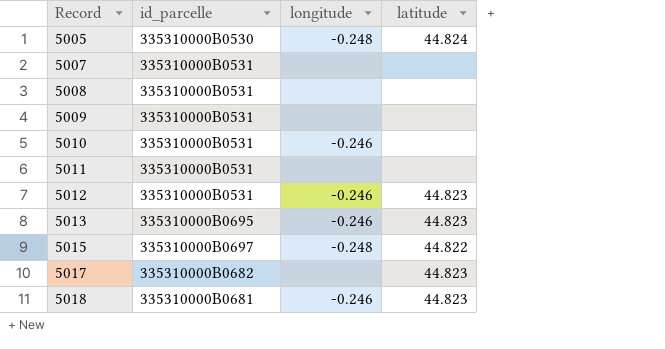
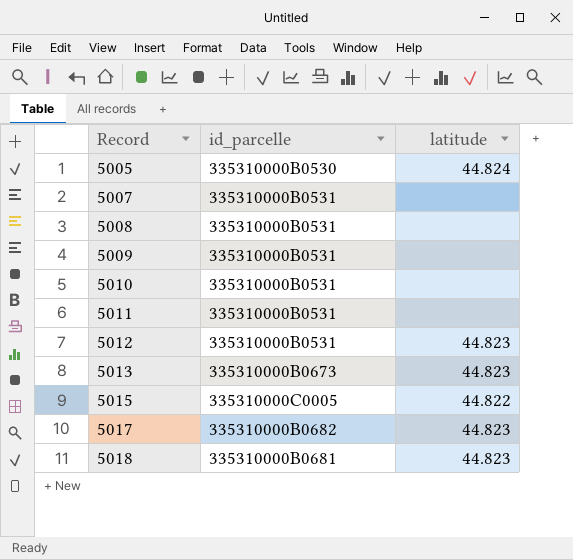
column longitude | position: 3 -> none
5013 | id_parcelle: 335310000B0695 -> 335310000B0673
5015 | id_parcelle: 335310000B0697 -> 335310000C0005

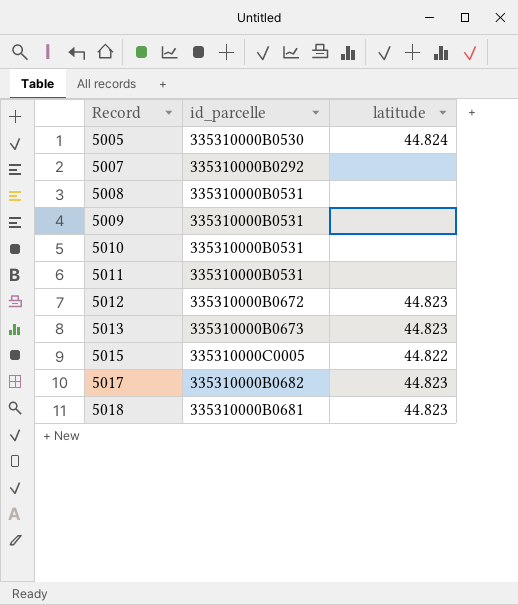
5007 | id_parcelle: 335310000B0531 -> 335310000B0292
5012 | id_parcelle: 335310000B0531 -> 335310000B0672

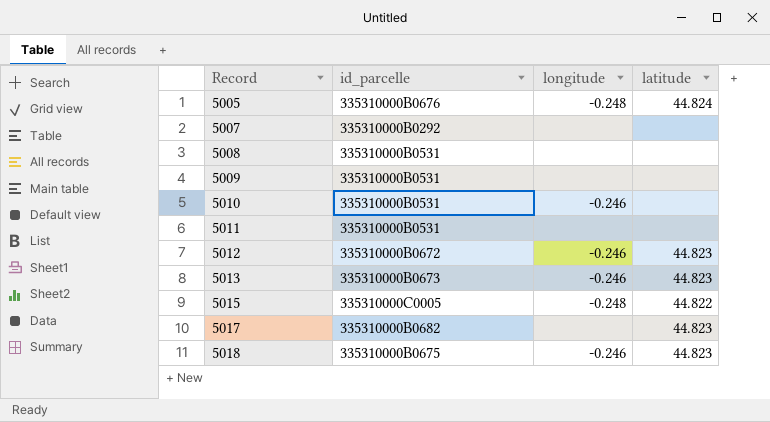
column longitude | position: none -> 3
5005 | id_parcelle: 335310000B0530 -> 335310000B0676
5018 | id_parcelle: 335310000B0681 -> 335310000B0675

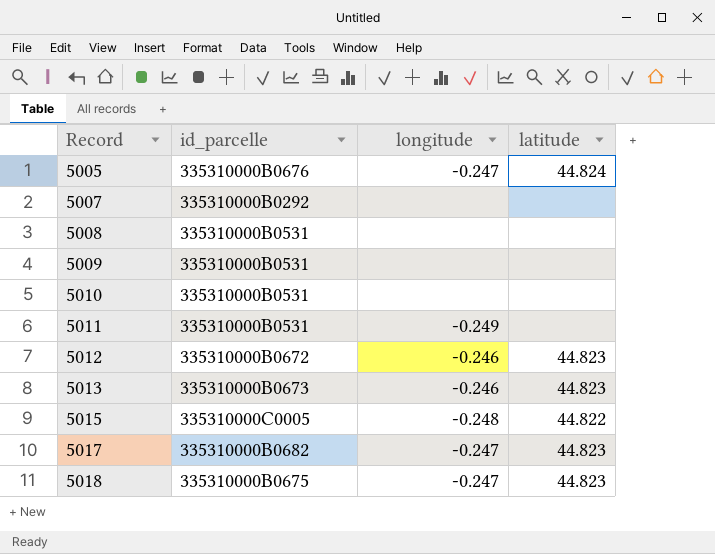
5005 | longitude: -0.248 -> -0.247
5010 | longitude: -0.246 -> none
5011 | longitude: none -> -0.249
5017 | longitude: none -> -0.247
5018 | longitude: -0.246 -> -0.247

